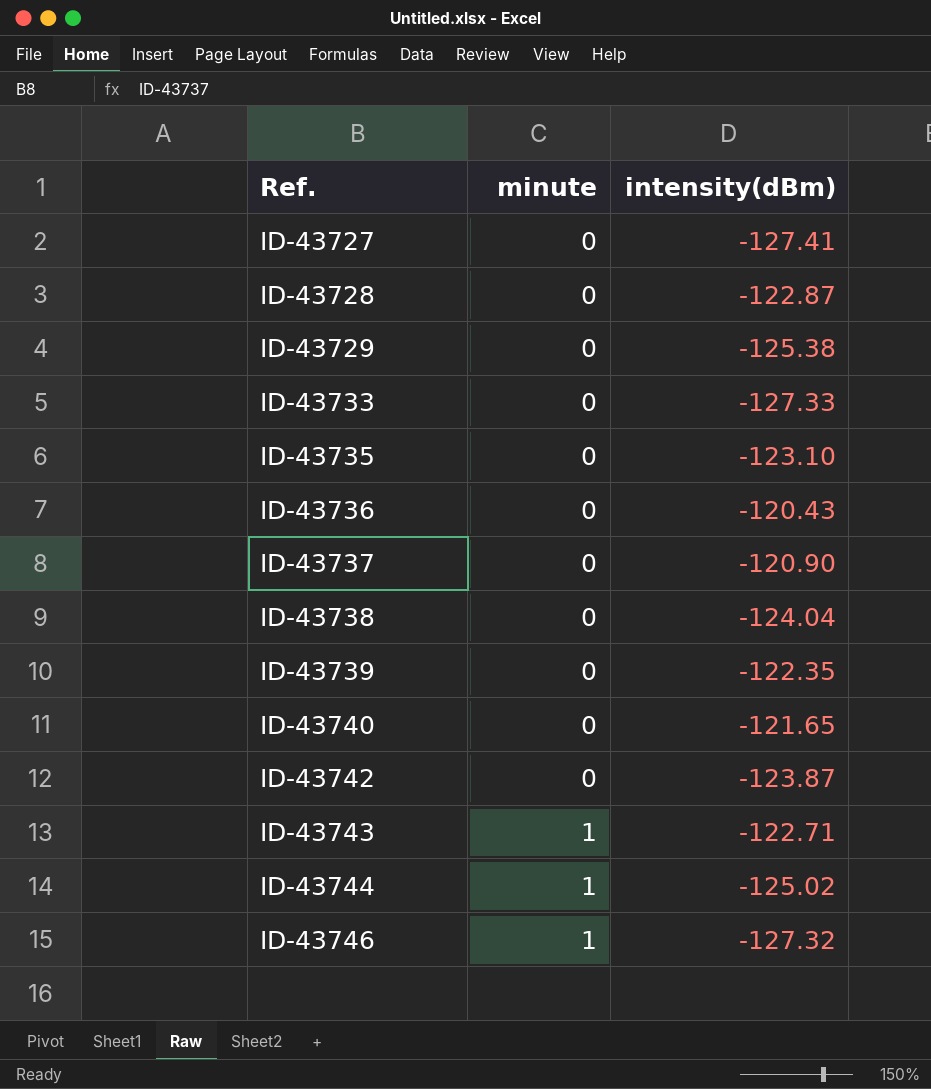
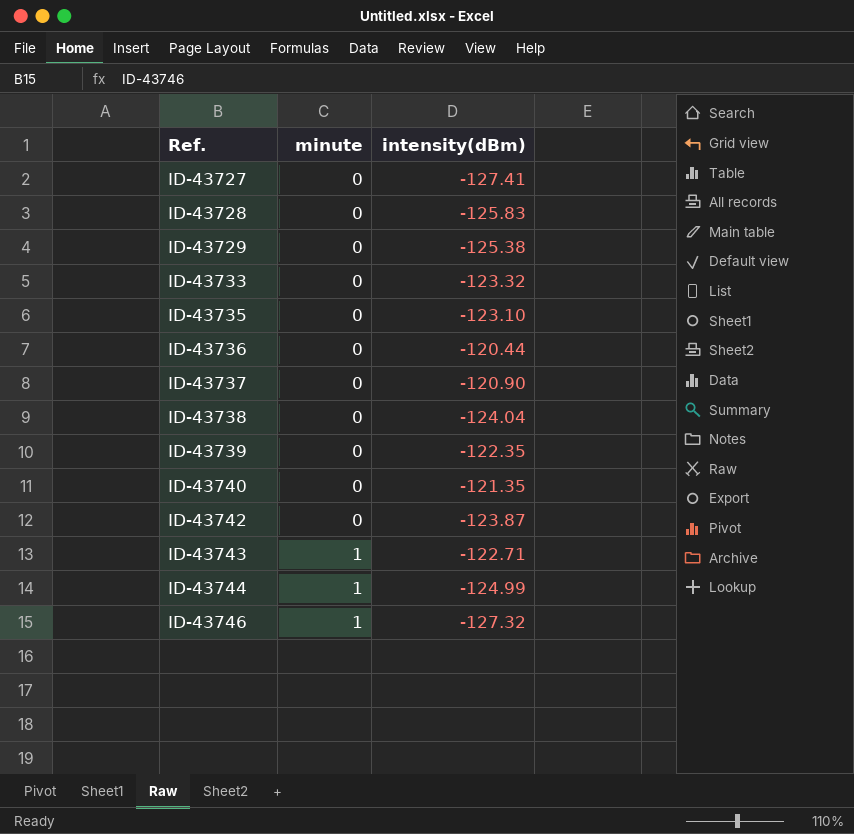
ID-43728 | intensity(dBm): -122.87 -> -125.83
ID-43733 | intensity(dBm): -127.33 -> -123.32
ID-43736 | intensity(dBm): -120.43 -> -120.44
ID-43740 | intensity(dBm): -121.65 -> -121.35
ID-43744 | intensity(dBm): -125.02 -> -124.99

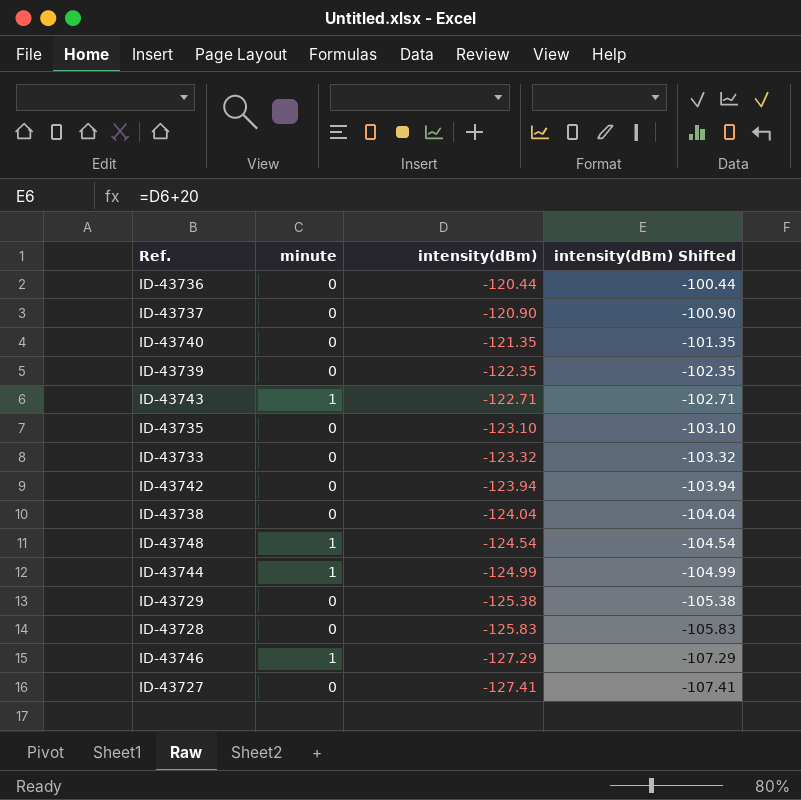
row order: Ref. ascending -> intensity(dBm) descending
column intensity(dBm) Shifted | formula: none -> [intensity(dBm)] + 20
ID-43742 | intensity(dBm): -123.87 -> -123.94
row ID-43748: none -> 1 | -124.54 | -104.54
ID-43746 | intensity(dBm): -127.32 -> -127.29

